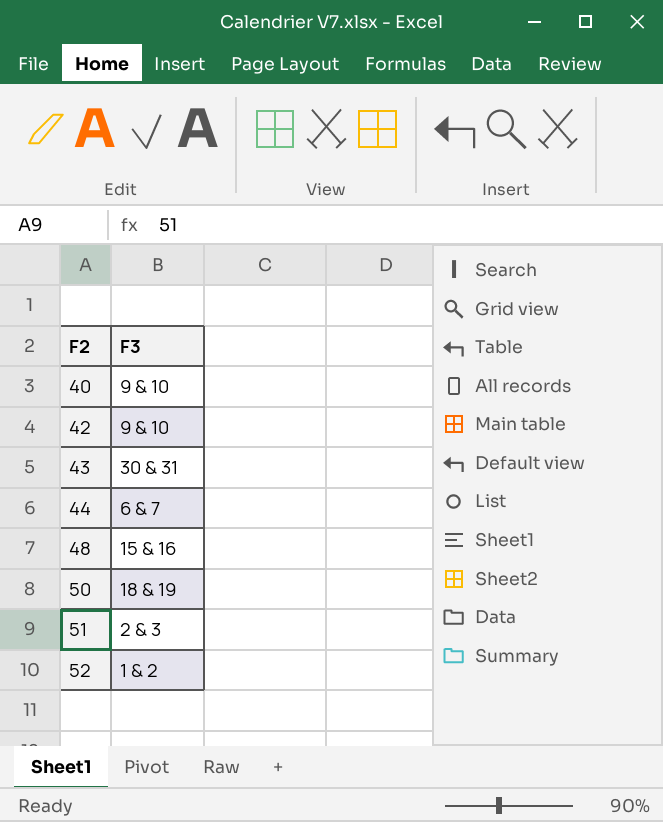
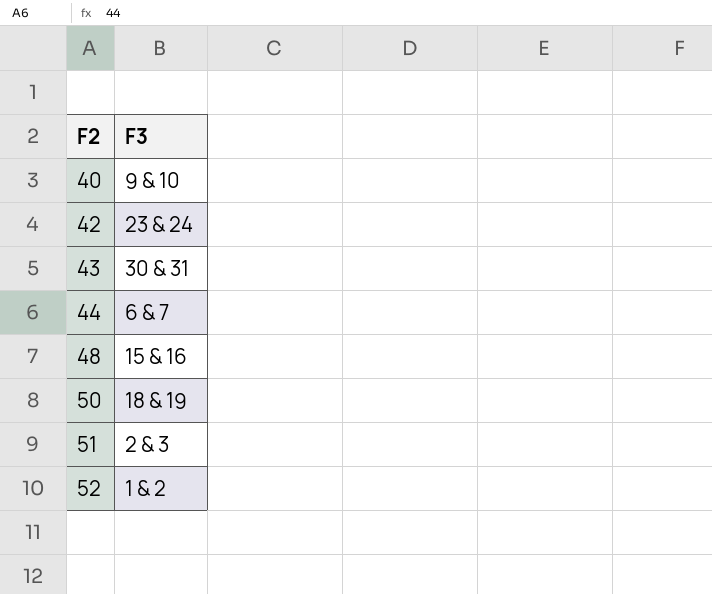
42 | F3: 9 & 10 -> 23 & 24

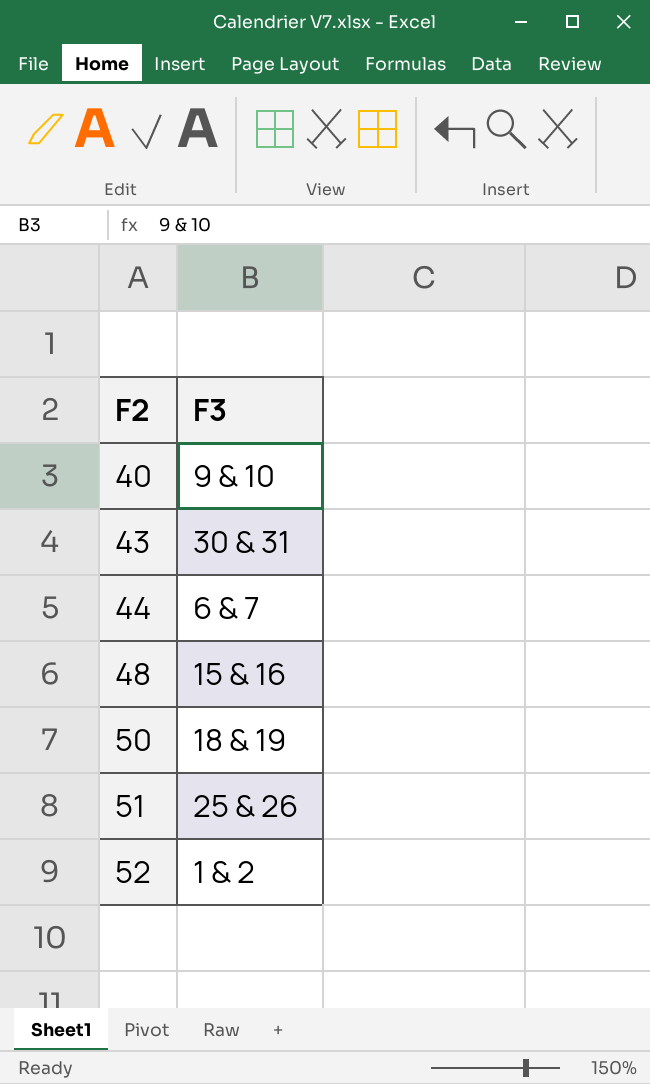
row 42: 23 & 24 -> none
51 | F3: 2 & 3 -> 25 & 26

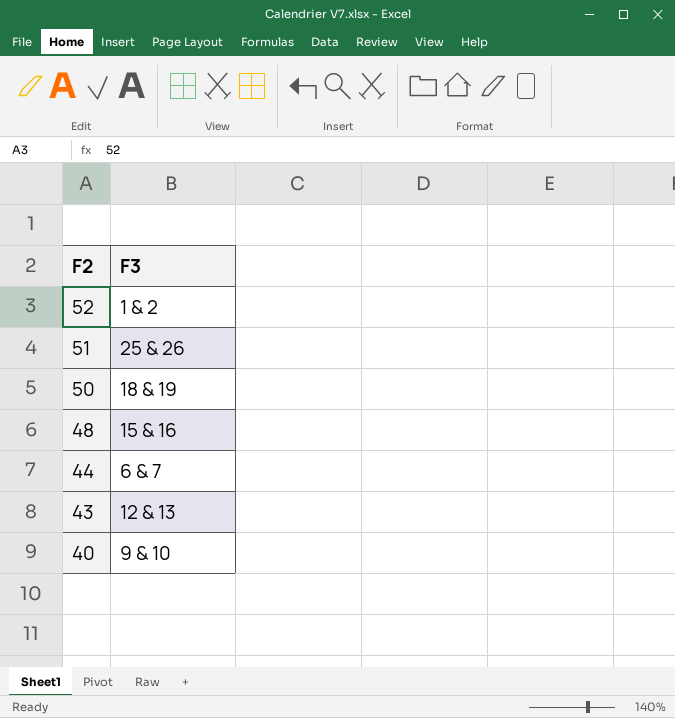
row order: F2 ascending -> F2 descending
43 | F3: 30 & 31 -> 12 & 13

